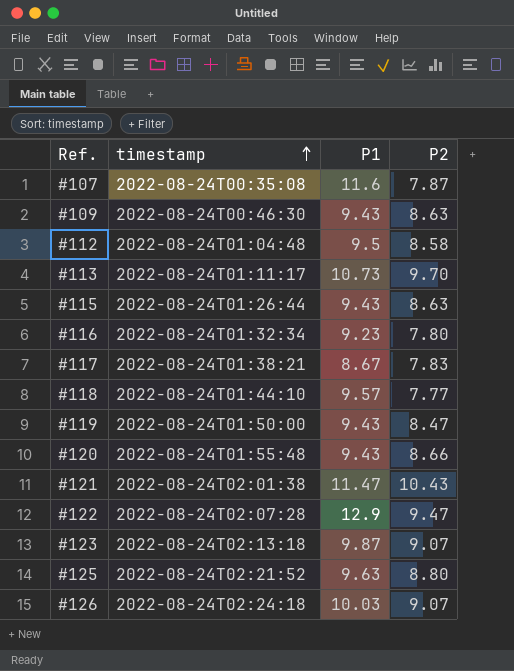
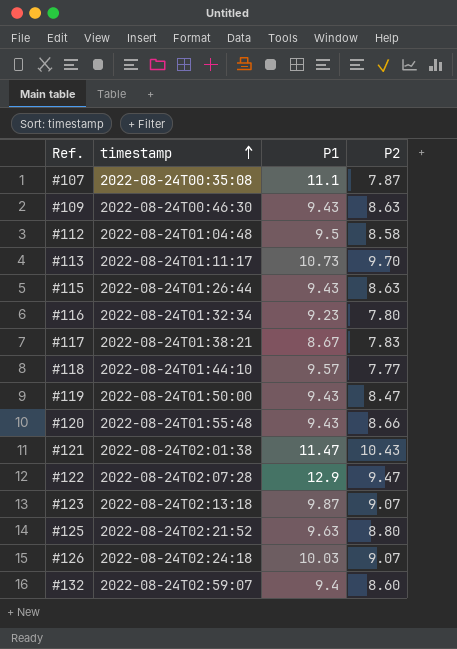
#107 | P1: 11.6 -> 11.1
row #132: none -> 2022-08-24T02:59:07 | 9.4 | 8.60

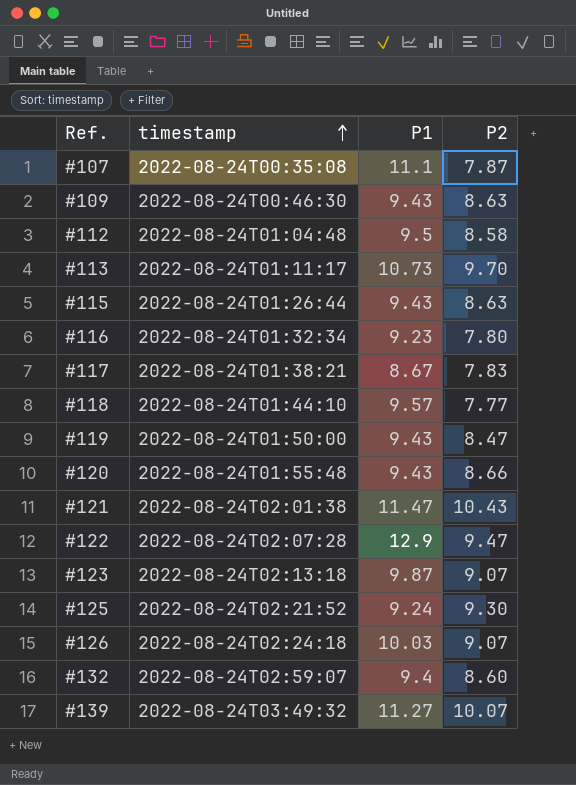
#125 | P1: 9.63 -> 9.24
#125 | P2: 8.80 -> 9.30
row #139: none -> 2022-08-24T03:49:32 | 11.27 | 10.07

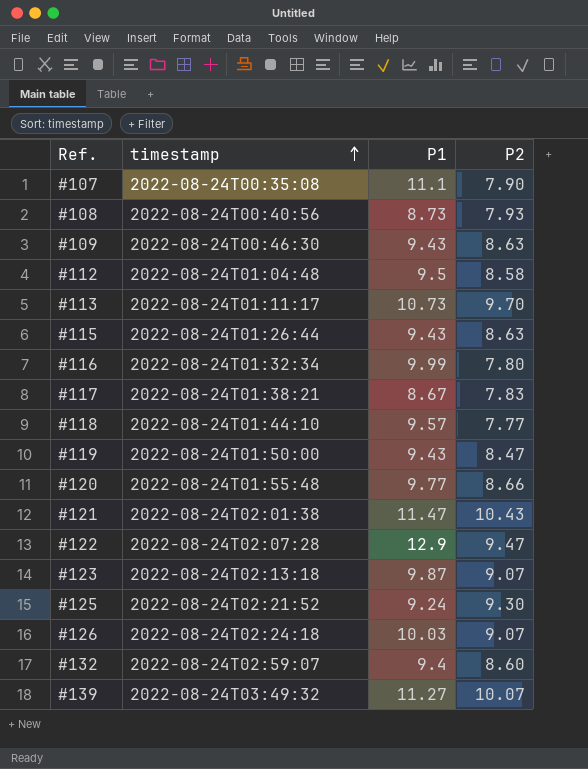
#107 | P2: 7.87 -> 7.90
row #108: none -> 2022-08-24T00:40:56 | 8.73 | 7.93
#116 | P1: 9.23 -> 9.99
#120 | P1: 9.43 -> 9.77

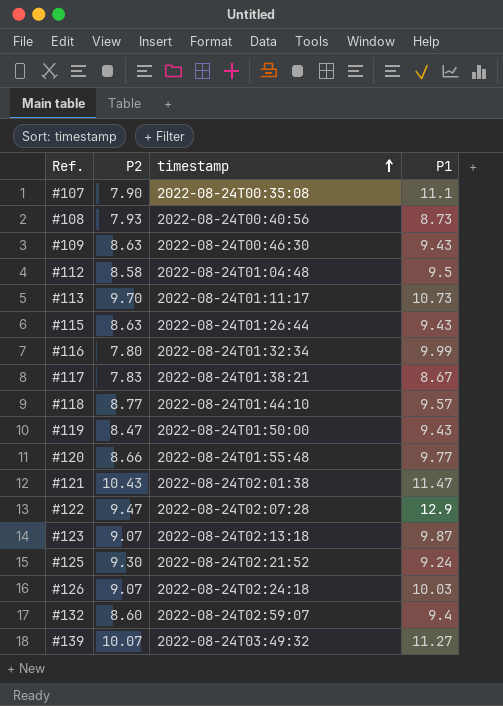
column P2 | position: 4 -> 2
#118 | P2: 7.77 -> 8.77

